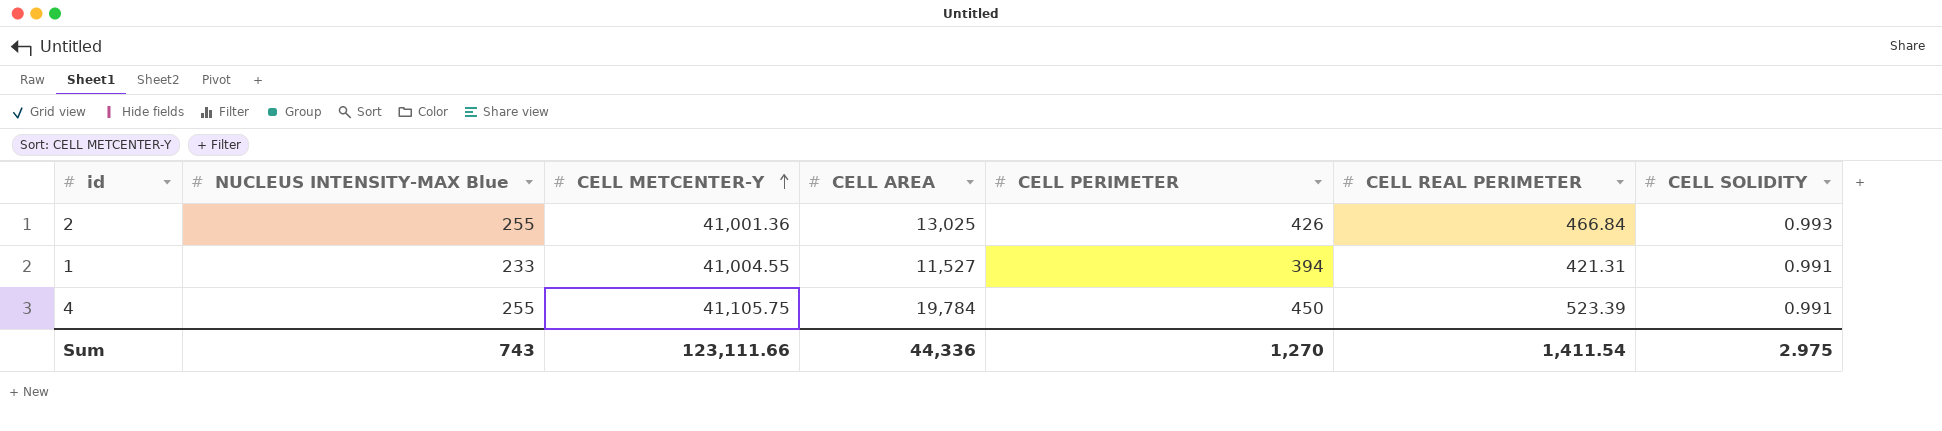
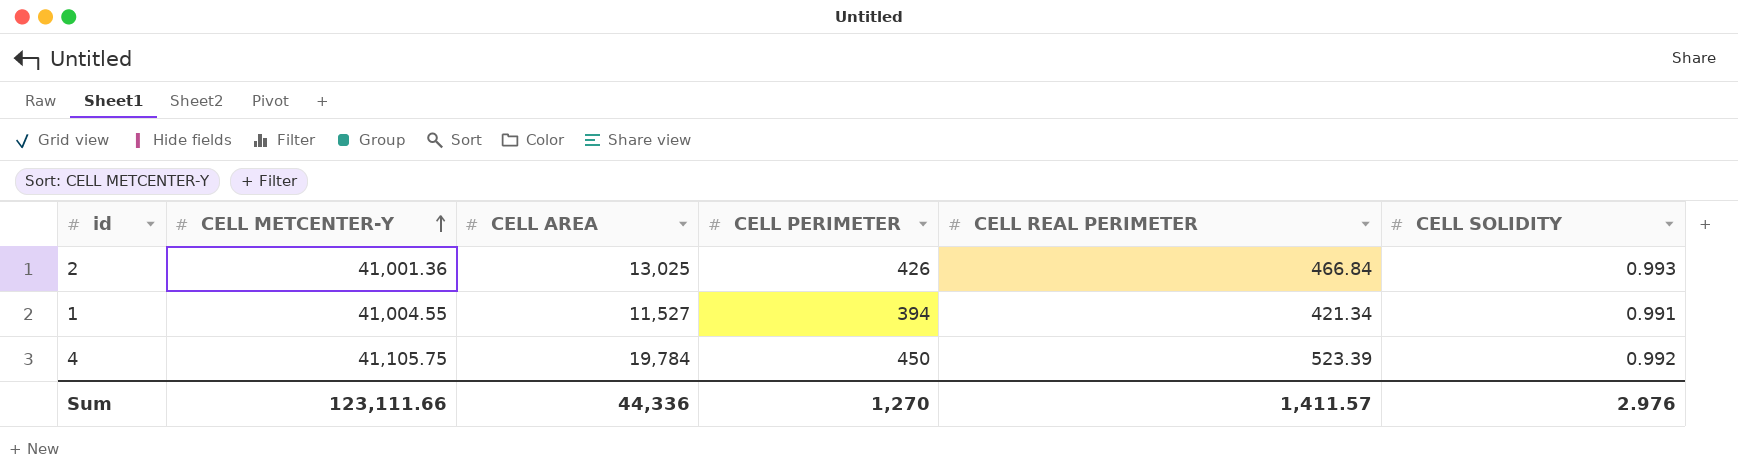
column NUCLEUS INTENSITY-MAX Blue | position: 2 -> none
1 | CELL REAL PERIMETER: 421.31 -> 421.34
4 | CELL SOLIDITY: 0.991 -> 0.992
Sum | CELL REAL PERIMETER: 1,411.54 -> 1,411.57
Sum | CELL SOLIDITY: 2.975 -> 2.976

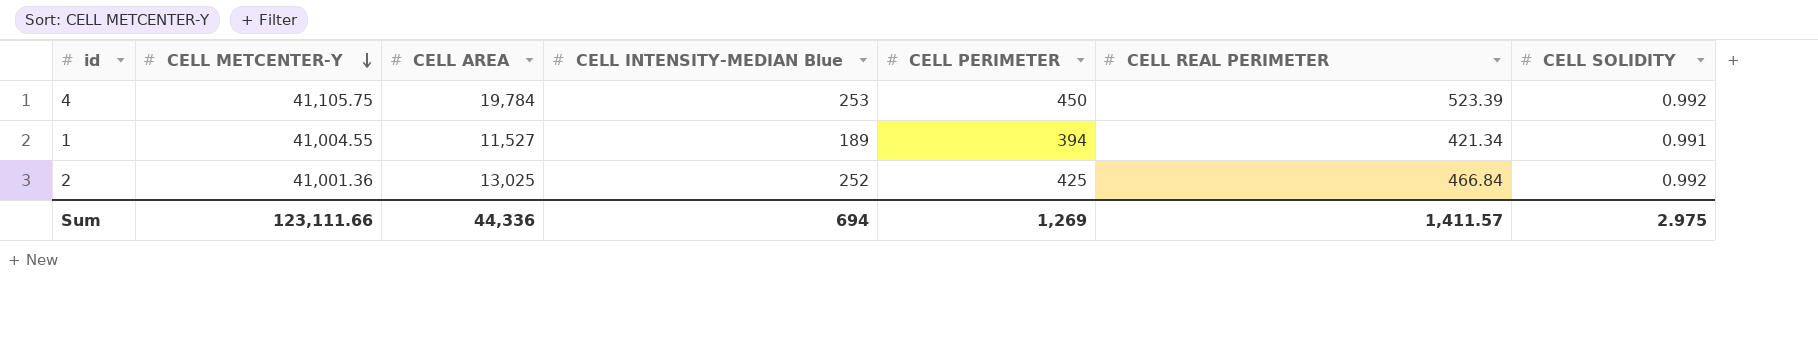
row order: CELL METCENTER-Y ascending -> CELL METCENTER-Y descending
column CELL INTENSITY-MEDIAN Blue | position: none -> 4
2 | CELL PERIMETER: 426 -> 425
2 | CELL SOLIDITY: 0.993 -> 0.992
Sum | CELL PERIMETER: 1,270 -> 1,269
Sum | CELL SOLIDITY: 2.976 -> 2.975

